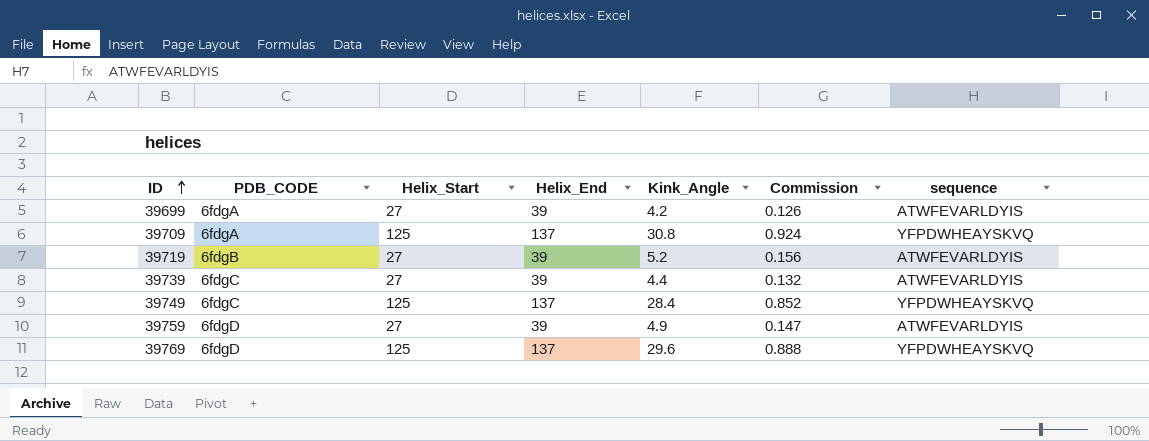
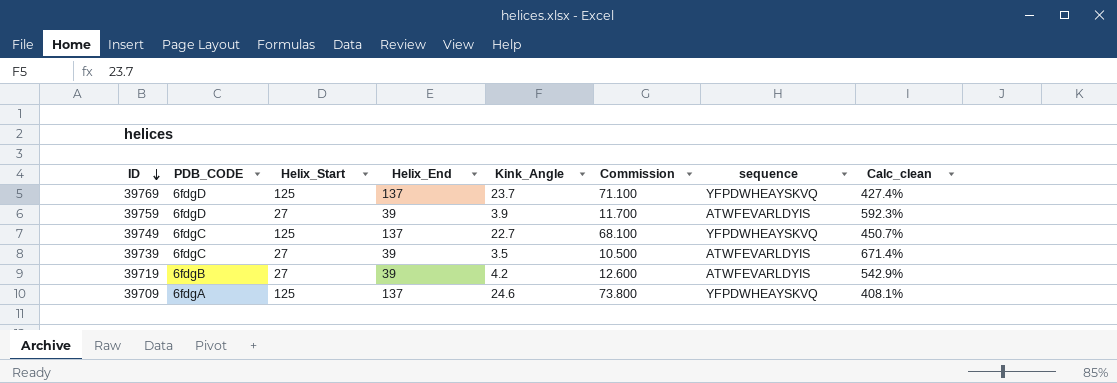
row order: ID ascending -> ID descending
column Commission | formula: [Kink_Angle] * 0.03 -> [Kink_Angle] * 3
column Calc_clean | formula: none -> ([Helix_Start] - [Kink_Angle]) / [Kink_Angle]
row 39699: 6fdgA | 27 | 39 | 4.2 | 0.126 | ATWFEVARLDYIS -> none
39769 | Kink_Angle: 29.6 -> 23.7
39759 | Kink_Angle: 4.9 -> 3.9
39749 | Kink_Angle: 28.4 -> 22.7
39739 | Kink_Angle: 4.4 -> 3.5
39719 | Kink_Angle: 5.2 -> 4.2
39709 | Kink_Angle: 30.8 -> 24.6

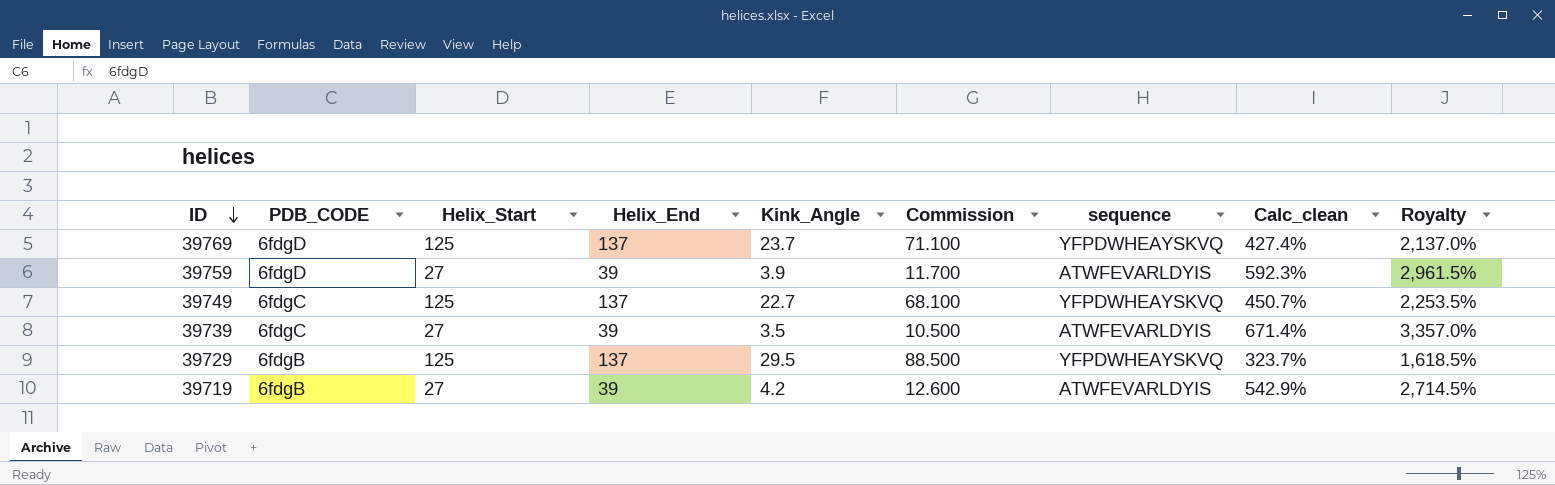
column Royalty | formula: none -> [Calc_clean] * 5
row 39709: 6fdgA | 125 | 137 | 24.6 | 73.800 | YFPDWHEAYSKVQ | 408.1% -> none
row 39729: none -> 6fdgB | 125 | 137 | 29.5 | 88.500 | YFPDWHEAYSKVQ | 323.7% | 1,618.5%

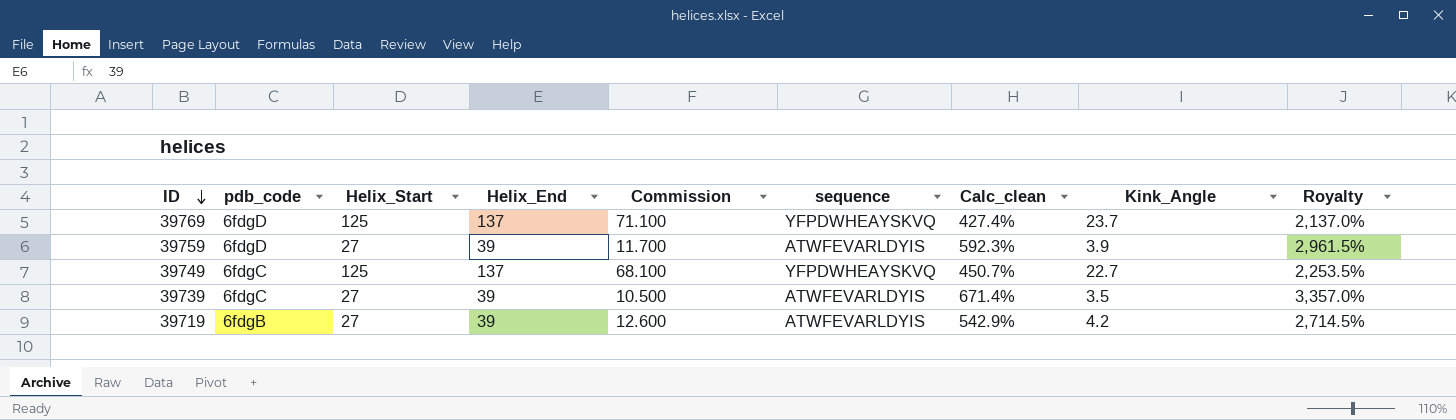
column name: PDB_CODE -> pdb_code
column Kink_Angle | position: 5 -> 8
row 39729: 6fdgB | 125 | 137 | 29.5 | 88.500 | YFPDWHEAYSKVQ | 323.7% | 1,618.5% -> none

